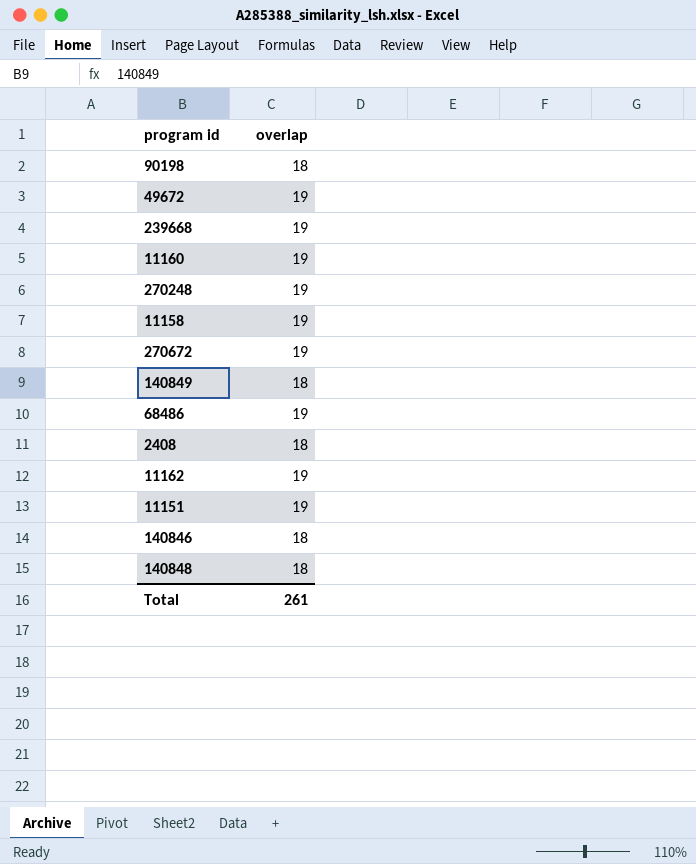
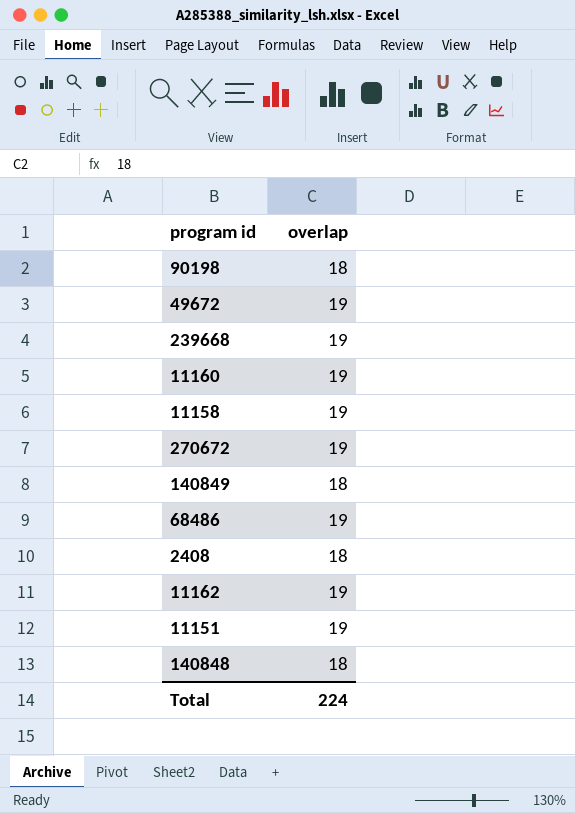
row 270248: 19 -> none
row 140846: 18 -> none
Total | overlap: 261 -> 224

